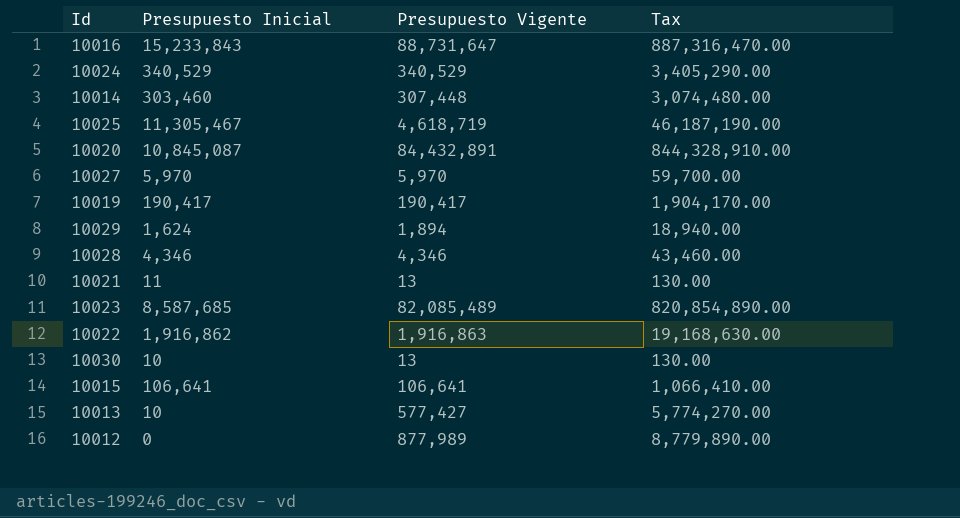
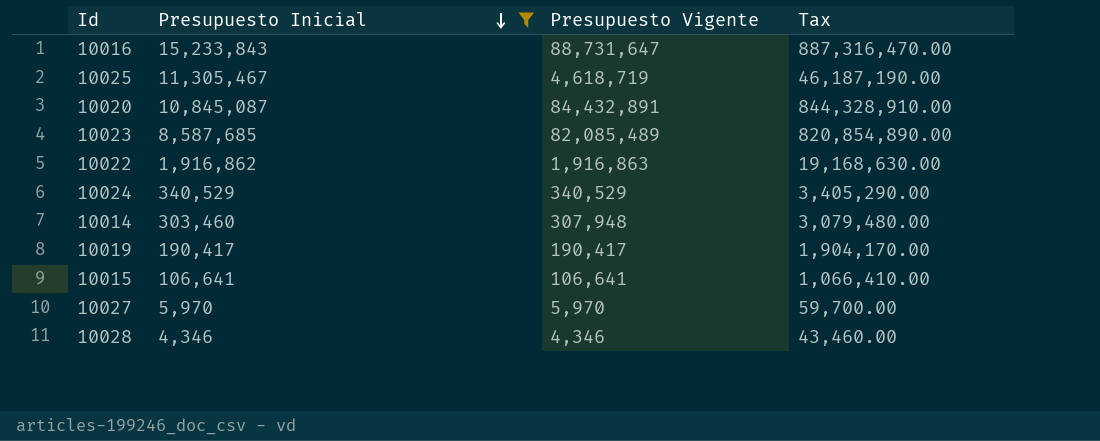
filter: none -> Presupuesto Inicial >= 4,346
row order: none -> Presupuesto Inicial descending
10014 | Presupuesto Vigente: 307,448 -> 307,948
10014 | Tax: 3,074,480.00 -> 3,079,480.00

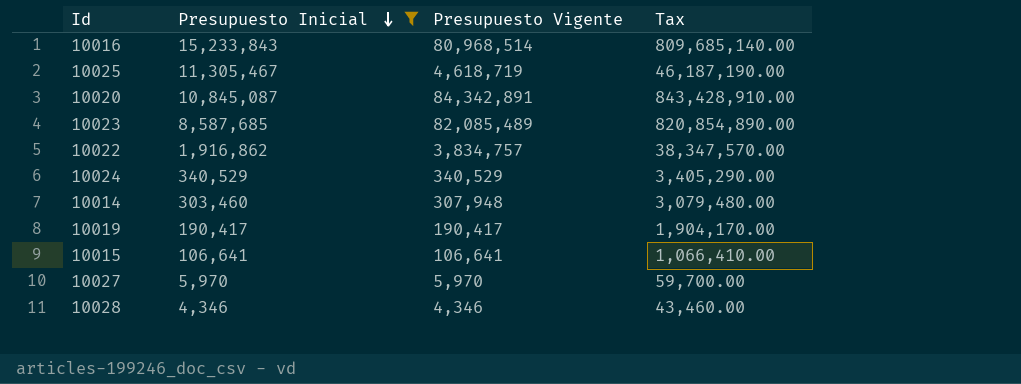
10016 | Presupuesto Vigente: 88,731,647 -> 80,968,514
10016 | Tax: 887,316,470.00 -> 809,685,140.00
10020 | Presupuesto Vigente: 84,432,891 -> 84,342,891
10020 | Tax: 844,328,910.00 -> 843,428,910.00
10022 | Presupuesto Vigente: 1,916,863 -> 3,834,757
10022 | Tax: 19,168,630.00 -> 38,347,570.00

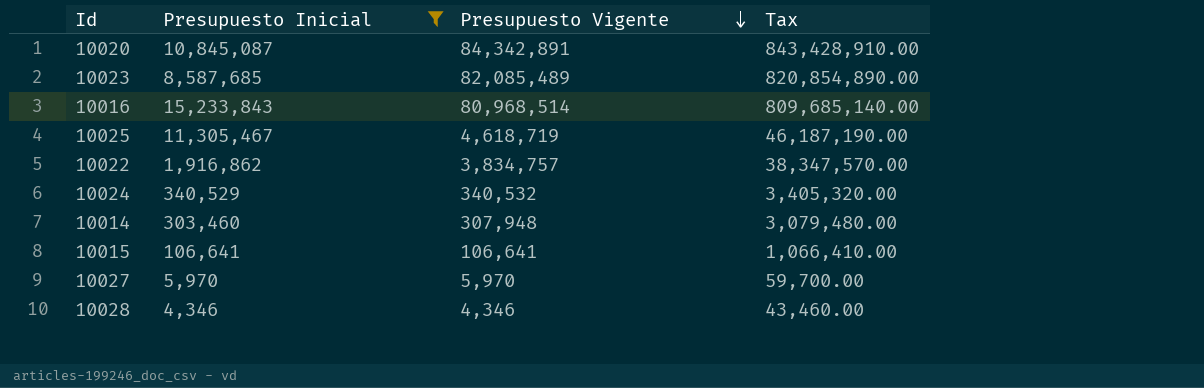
row order: Presupuesto Inicial descending -> Presupuesto Vigente descending
row 10019: 190,417 | 190,417 | 1,904,170.00 -> none
10024 | Presupuesto Vigente: 340,529 -> 340,532
10024 | Tax: 3,405,290.00 -> 3,405,320.00

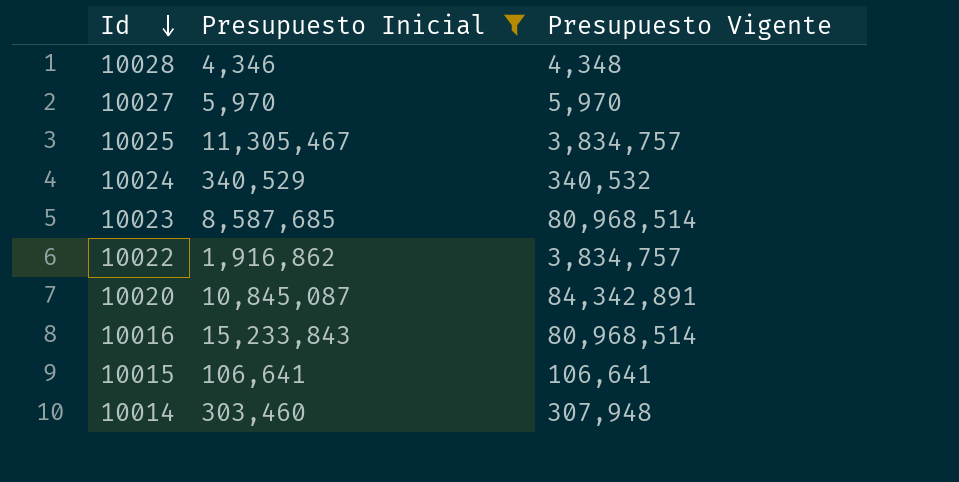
row order: Presupuesto Vigente descending -> Id descending
column Tax | formula: [Presupuesto Vigente] * 10 -> none
10028 | Presupuesto Vigente: 4,346 -> 4,348
10025 | Presupuesto Vigente: 4,618,719 -> 3,834,757
10023 | Presupuesto Vigente: 82,085,489 -> 80,968,514

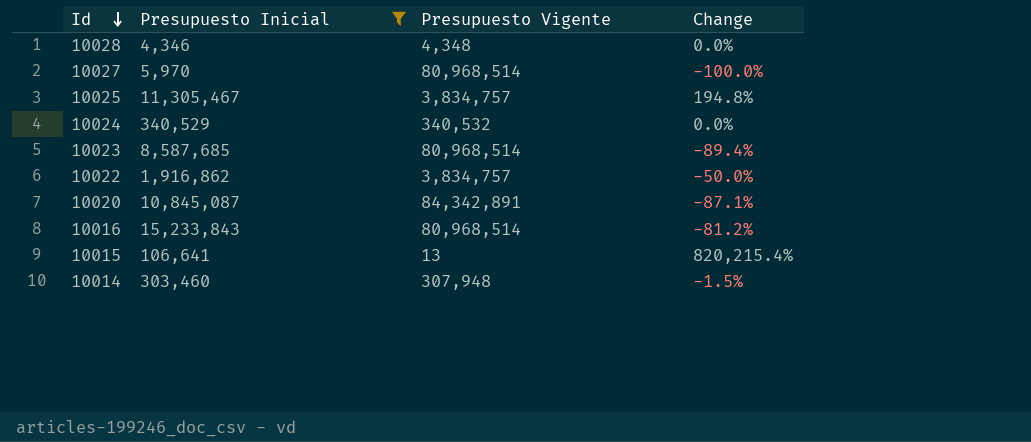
column Change | formula: none -> ([Presupuesto Inicial] - [Presupuesto Vigente]) / [Presupuesto Vigente]
10027 | Presupuesto Vigente: 5,970 -> 80,968,514
10015 | Presupuesto Vigente: 106,641 -> 13

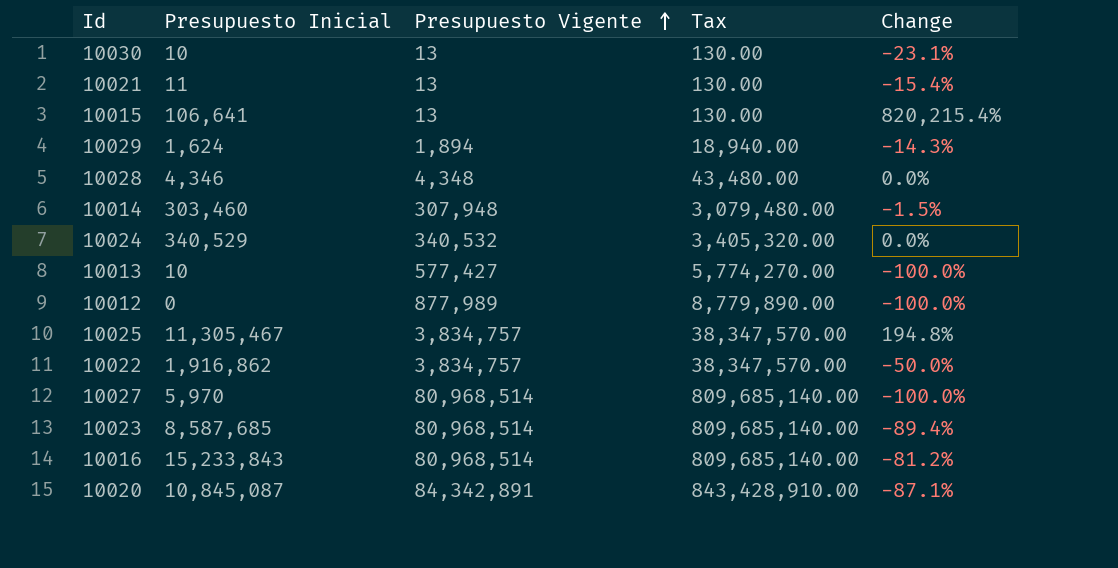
filter: Presupuesto Inicial >= 4,346 -> none
row order: Id descending -> Presupuesto Vigente ascending
column Tax | formula: none -> [Presupuesto Vigente] * 10

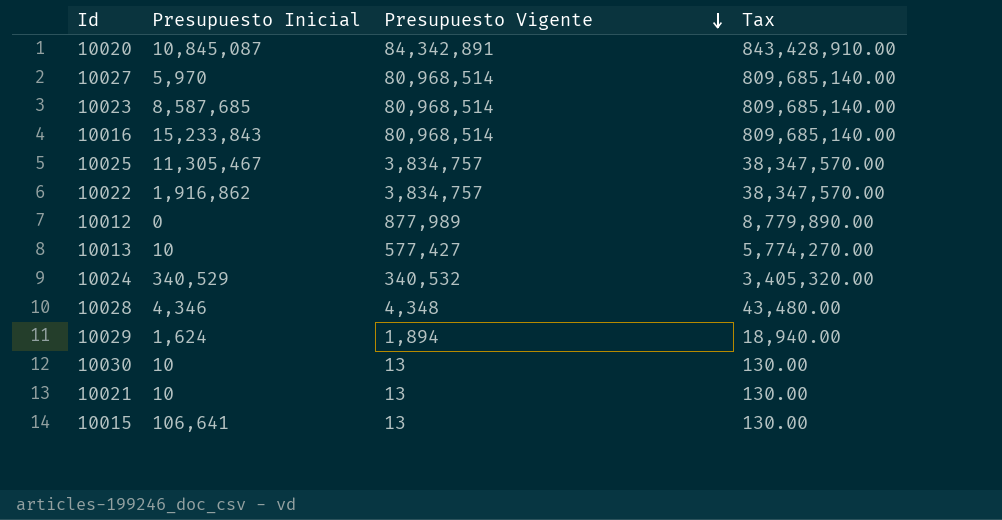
row order: Presupuesto Vigente ascending -> Presupuesto Vigente descending
column Change | formula: ([Presupuesto Inicial] - [Presupuesto Vigente]) / [Presupuesto Vigente] -> none
row 10014: 303,460 | 307,948 | 3,079,480.00 | -1.5% -> none
10021 | Presupuesto Inicial: 11 -> 10

